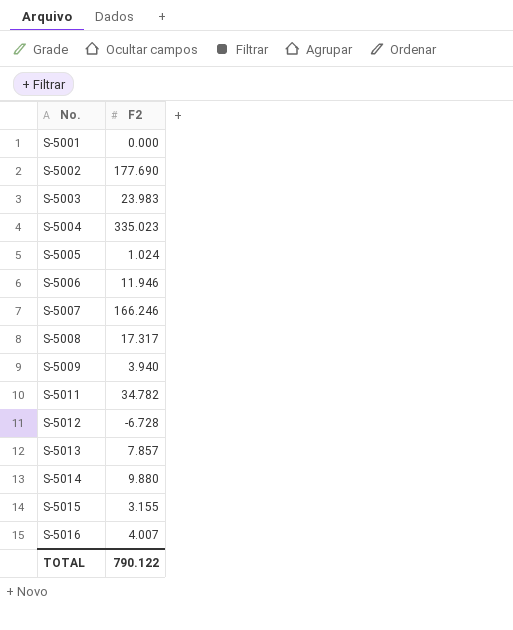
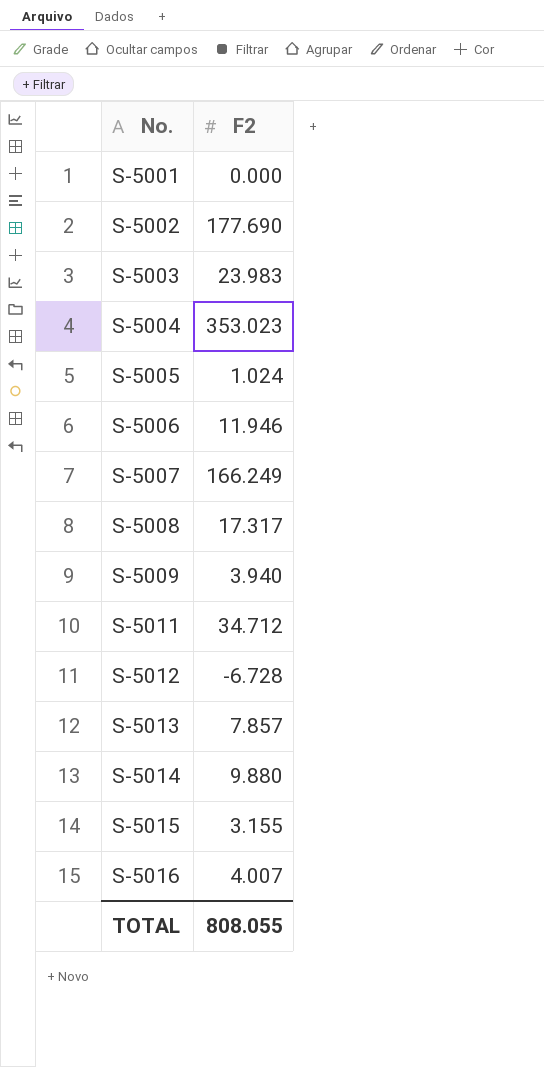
S-5004 | F2: 335.023 -> 353.023
S-5007 | F2: 166.246 -> 166.249
S-5011 | F2: 34.782 -> 34.712
TOTAL | F2: 790.122 -> 808.055

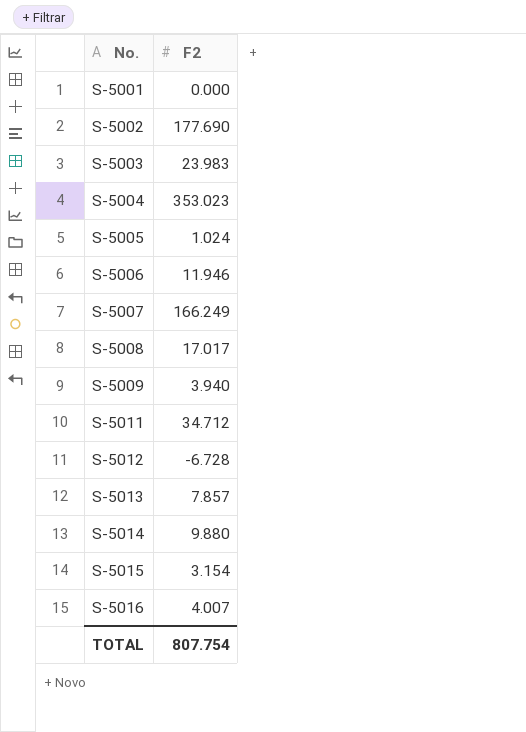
S-5008 | F2: 17.317 -> 17.017
S-5015 | F2: 3.155 -> 3.154
TOTAL | F2: 808.055 -> 807.754

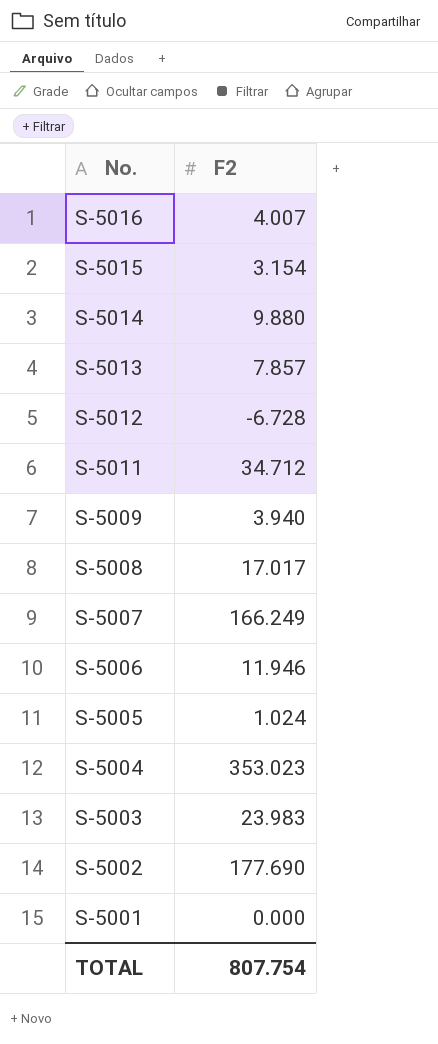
row order: No. ascending -> No. descending

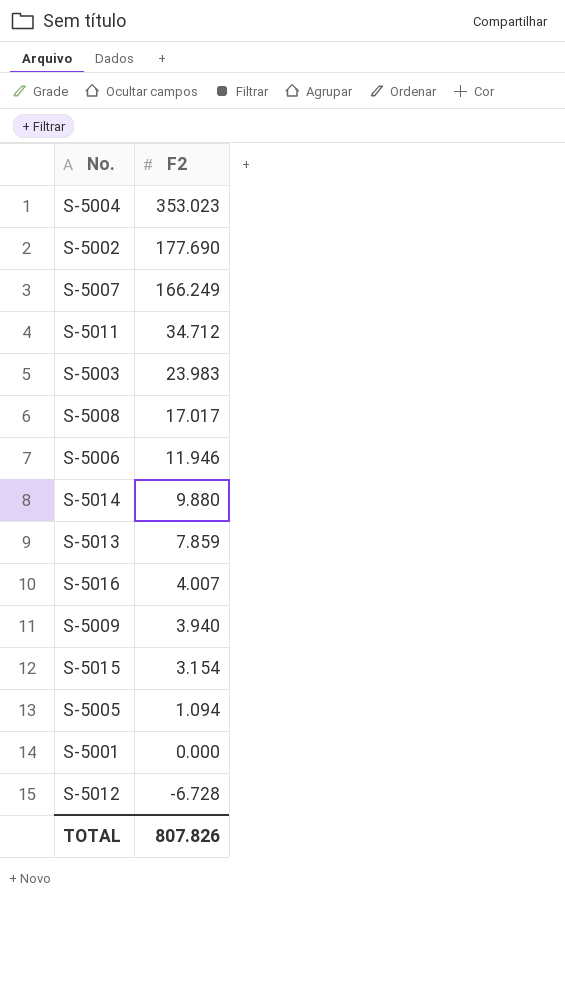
row order: No. descending -> F2 descending
S-5013 | F2: 7.857 -> 7.859
S-5005 | F2: 1.024 -> 1.094
TOTAL | F2: 807.754 -> 807.826

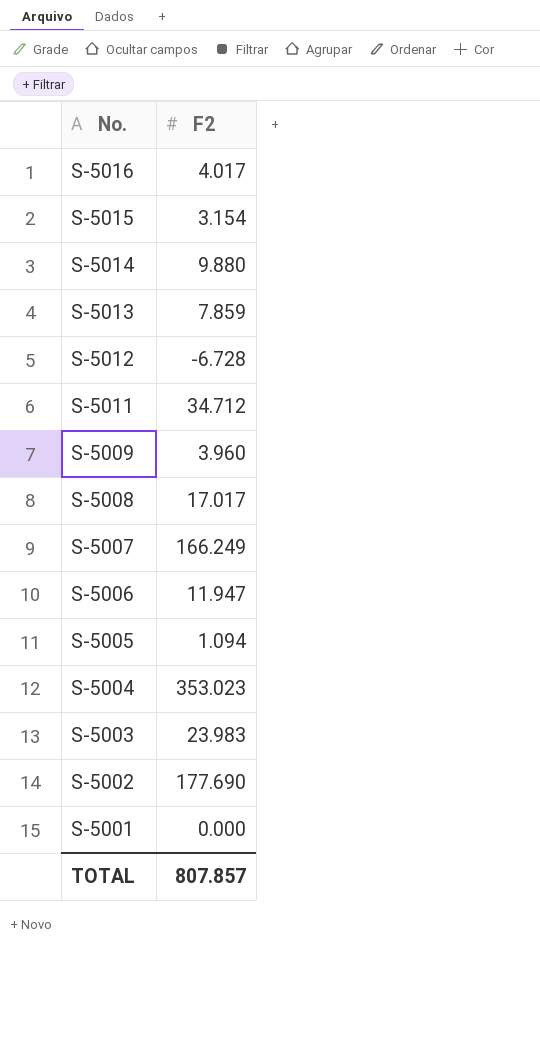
row order: F2 descending -> No. descending
S-5016 | F2: 4.007 -> 4.017
S-5009 | F2: 3.940 -> 3.960
S-5006 | F2: 11.946 -> 11.947
TOTAL | F2: 807.826 -> 807.857

